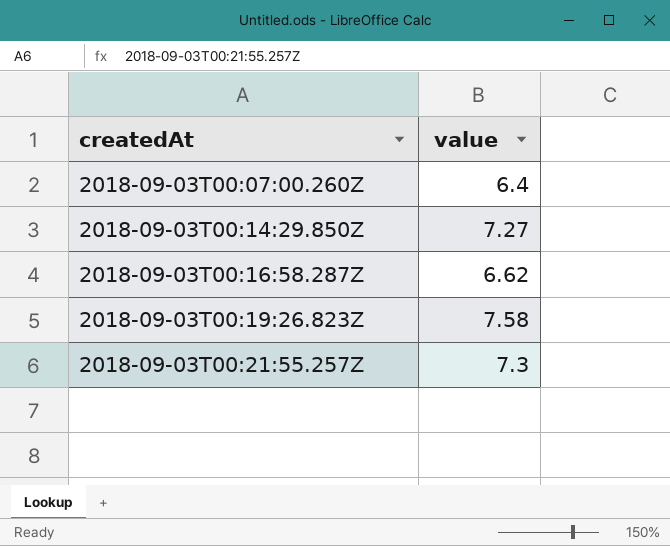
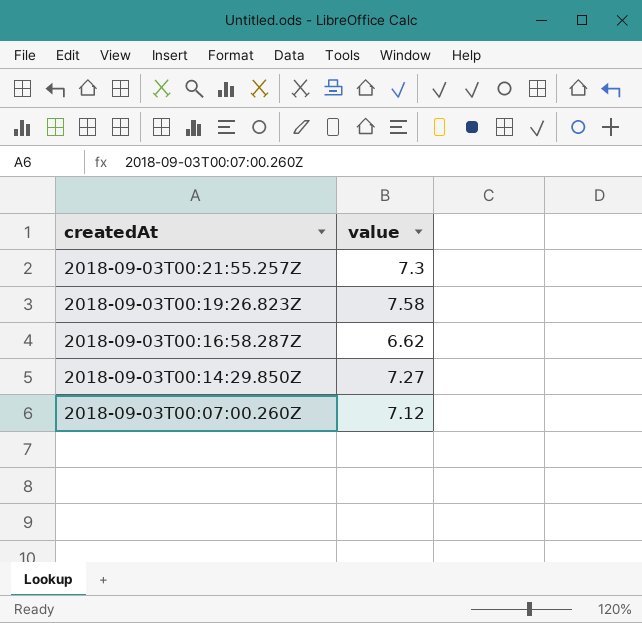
row order: createdAt ascending -> createdAt descending
2018-09-03T00:07:00.260Z | value: 6.4 -> 7.12

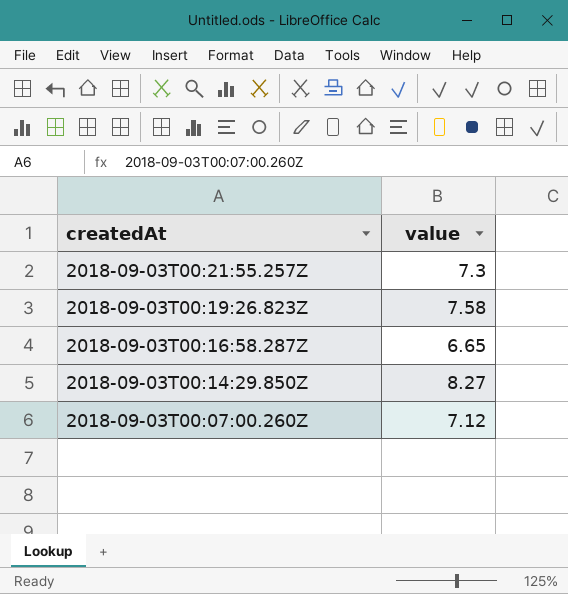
2018-09-03T00:16:58.287Z | value: 6.62 -> 6.65
2018-09-03T00:14:29.850Z | value: 7.27 -> 8.27

